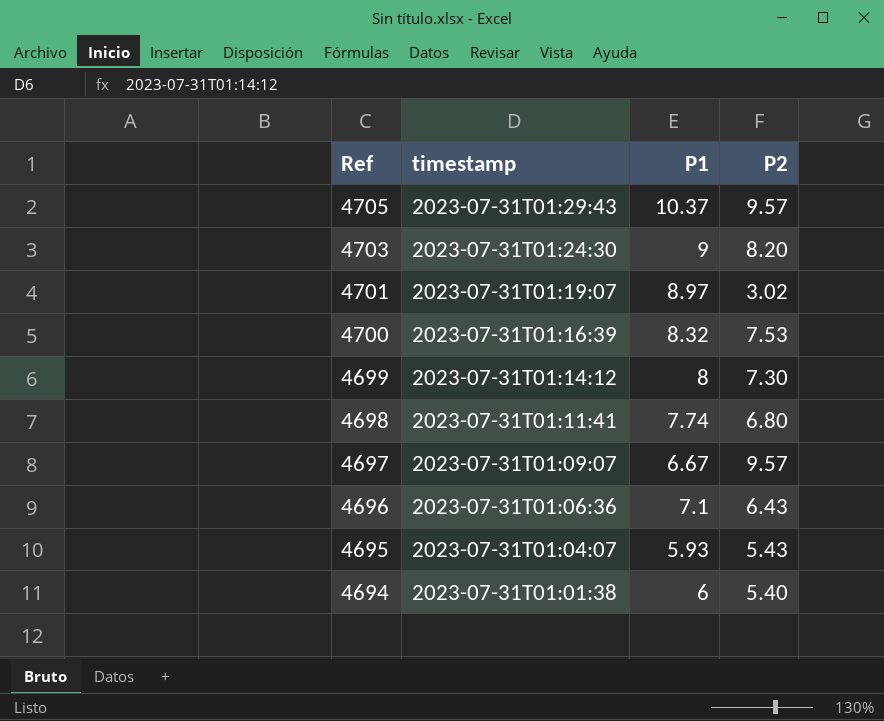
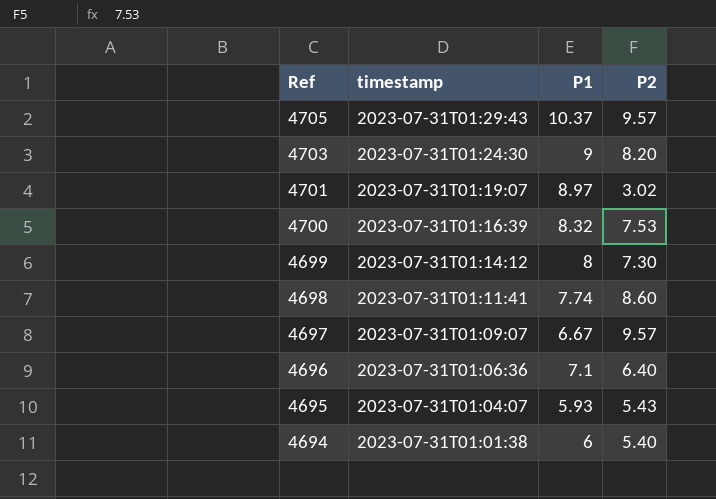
4698 | P2: 6.80 -> 8.60
4696 | P2: 6.43 -> 6.40

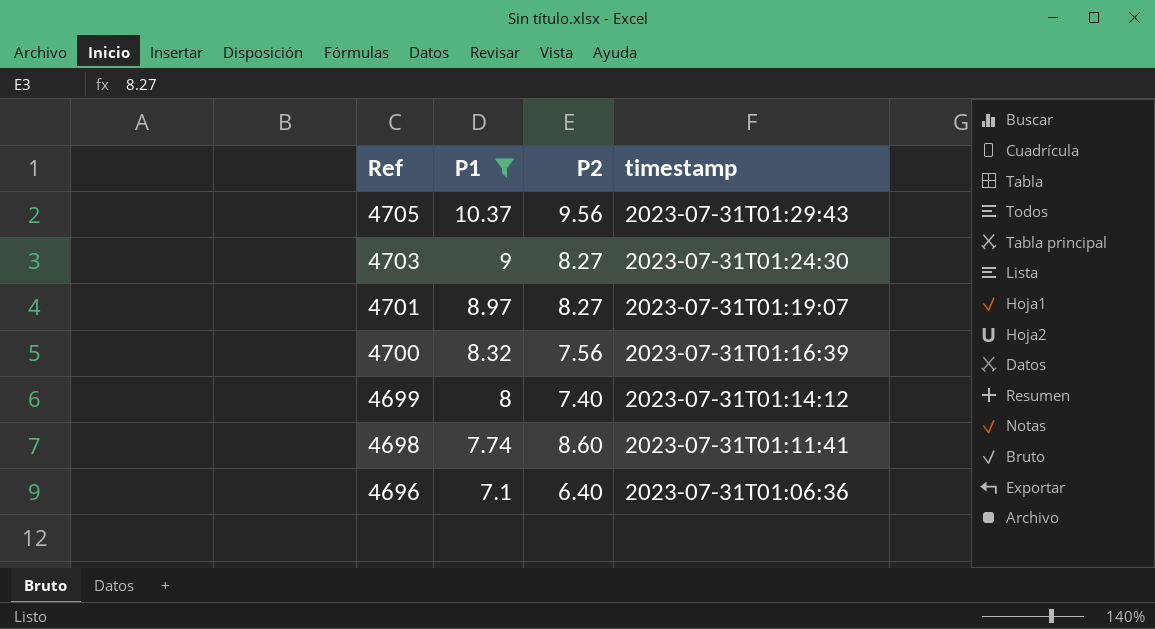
filter: none -> P1 >= 7.1
column timestamp | position: 2 -> 4
4705 | P2: 9.57 -> 9.56
4703 | P2: 8.20 -> 8.27
4701 | P2: 3.02 -> 8.27
4700 | P2: 7.53 -> 7.56
4699 | P2: 7.30 -> 7.40

